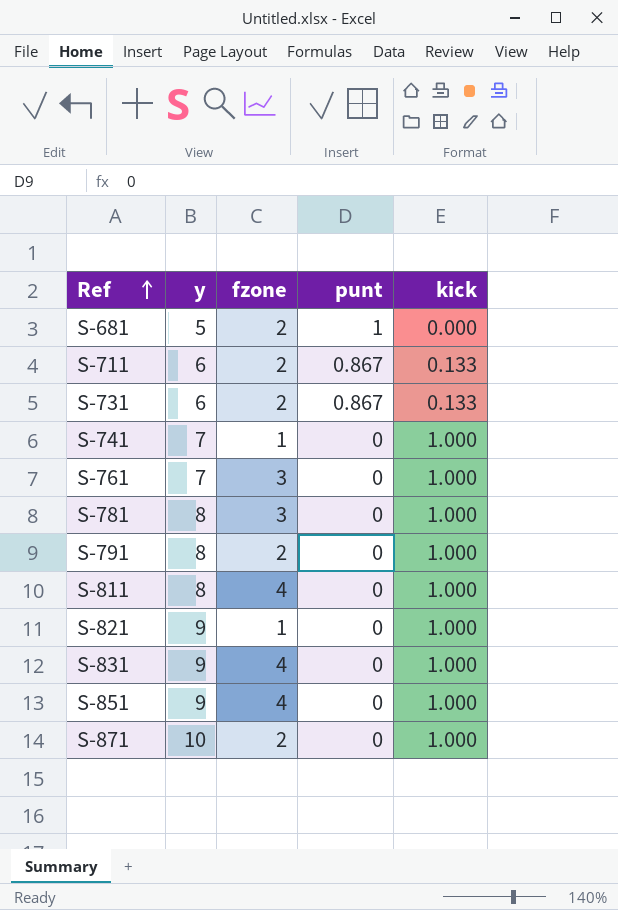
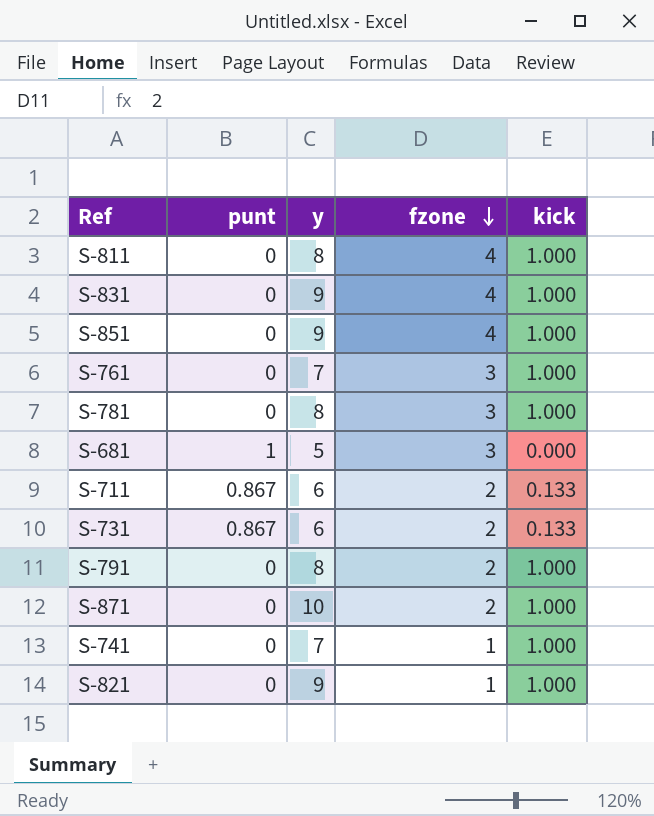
row order: Ref ascending -> fzone descending
column punt | position: 4 -> 2
S-681 | fzone: 2 -> 3

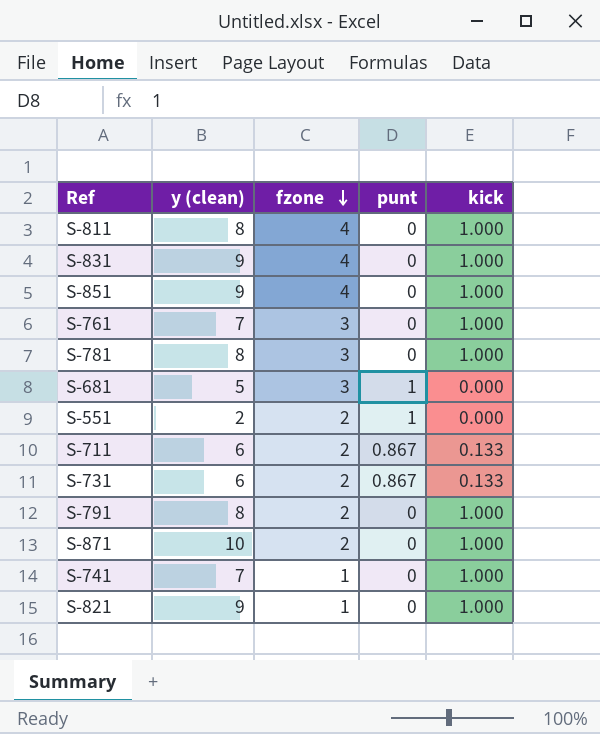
column name: y -> y (clean)
column punt | position: 2 -> 4
row S-551: none -> 2 | 2 | 1 | 0.000

